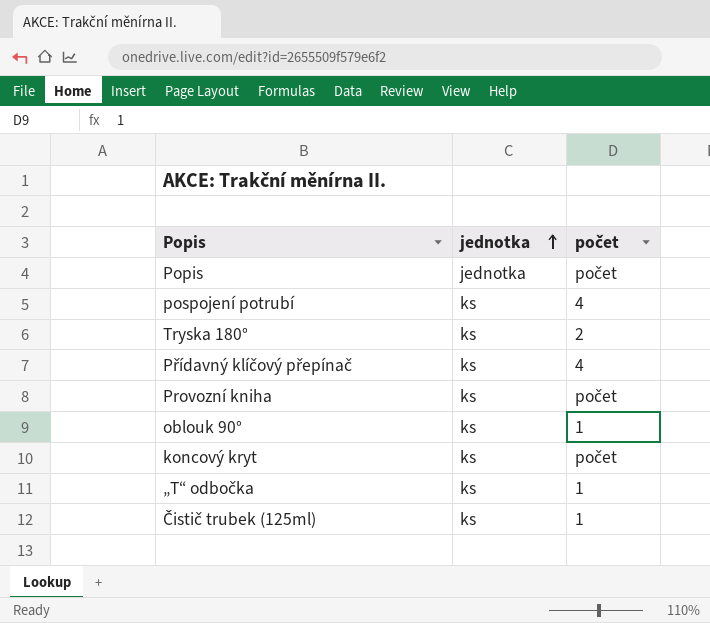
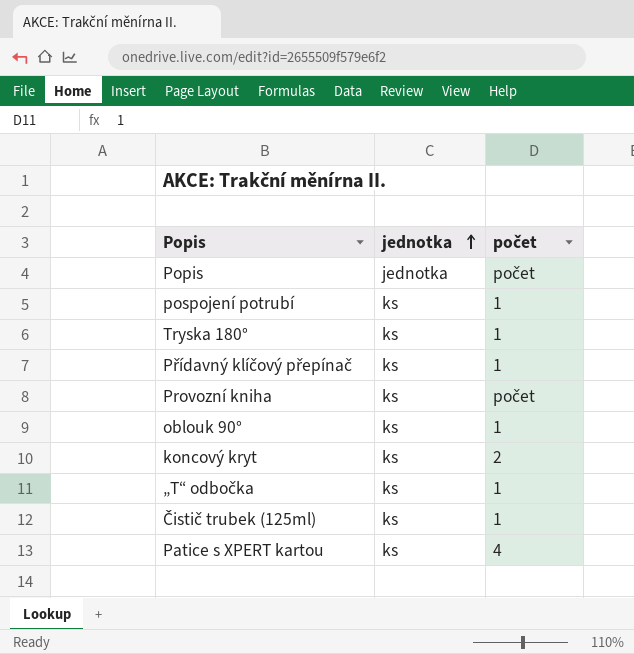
pospojení potrubí | počet: 4 -> 1
Tryska 180° | počet: 2 -> 1
Přídavný klíčový přepínač | počet: 4 -> 1
koncový kryt | počet: počet -> 2
row Patice s XPERT kartou: none -> ks | 4

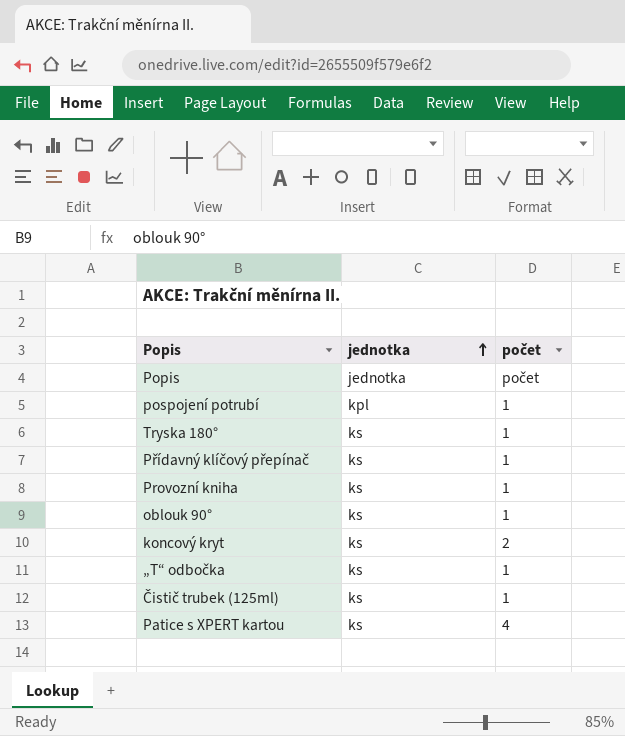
pospojení potrubí | jednotka: ks -> kpl
Provozní kniha | počet: počet -> 1

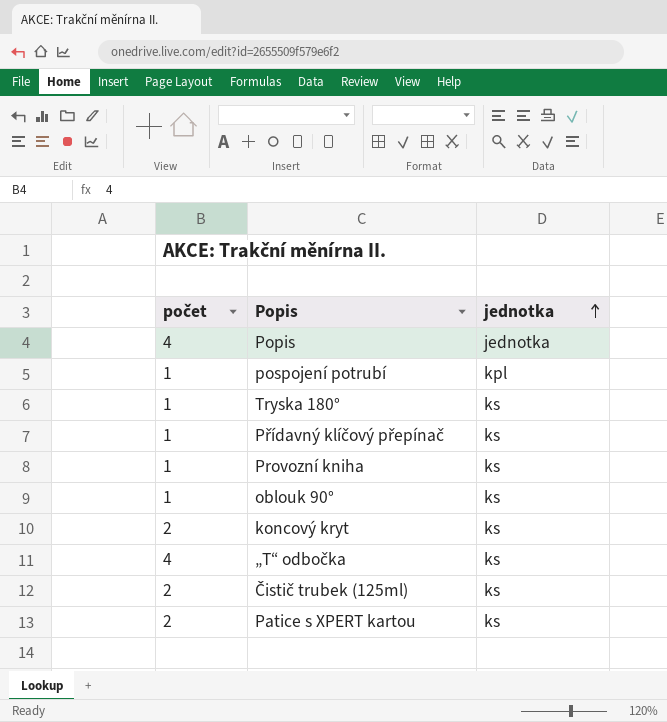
column počet | position: 3 -> 1
Popis | počet: počet -> 4
„T“ odbočka | počet: 1 -> 4
Čistič trubek (125ml) | počet: 1 -> 2
Patice s XPERT kartou | počet: 4 -> 2

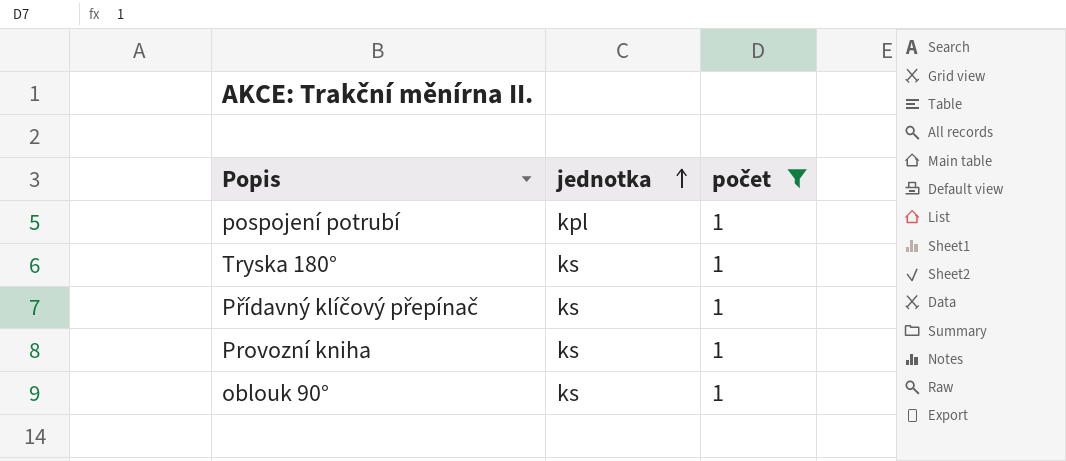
filter: none -> počet = 1
column počet | position: 1 -> 3

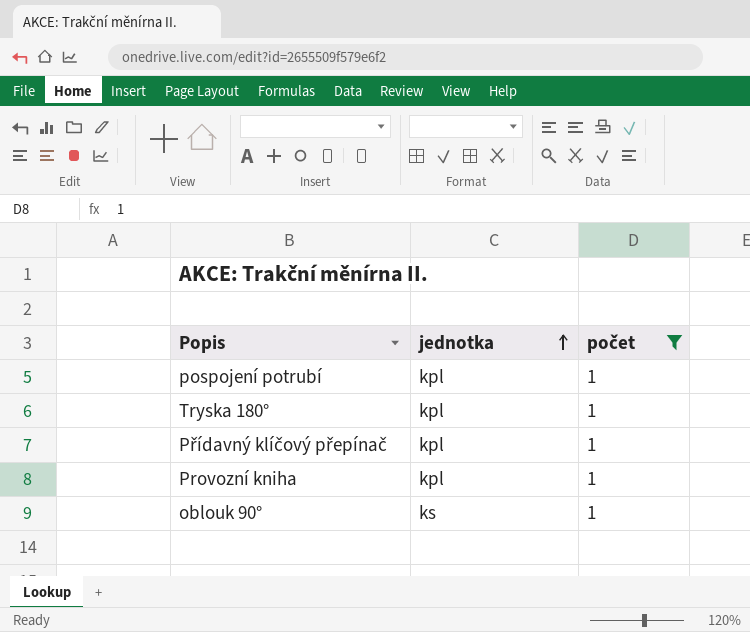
Tryska 180° | jednotka: ks -> kpl
Přídavný klíčový přepínač | jednotka: ks -> kpl
Provozní kniha | jednotka: ks -> kpl

